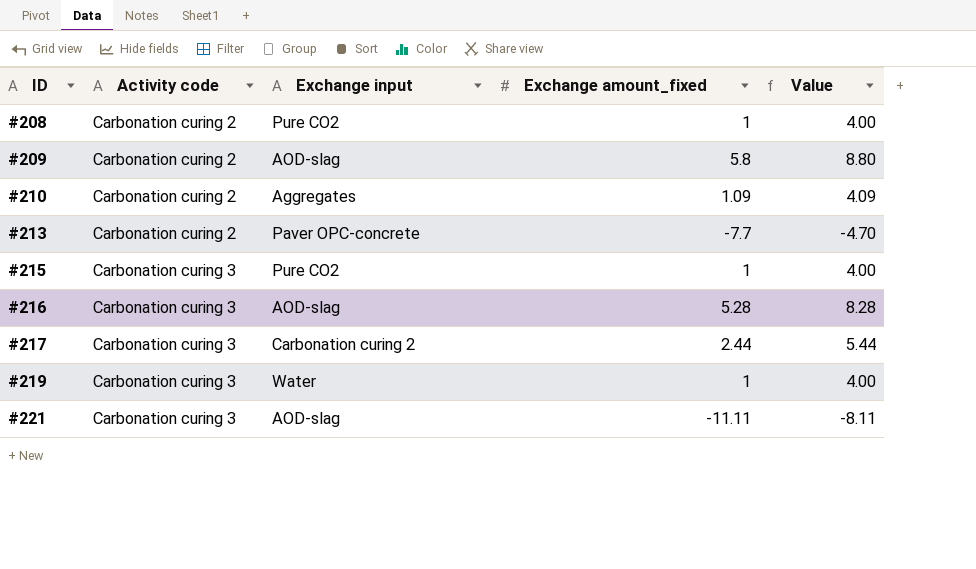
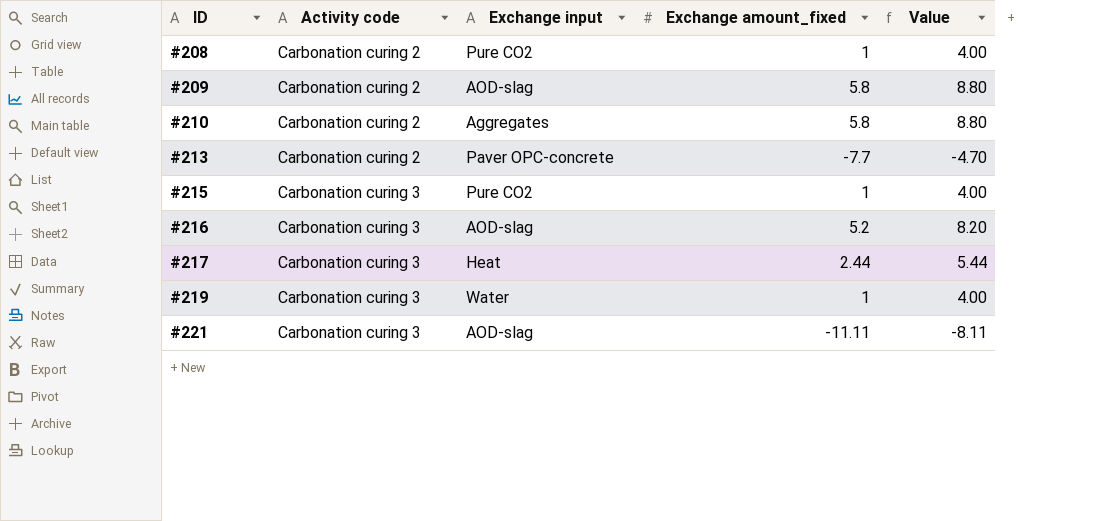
#210 | Exchange amount_fixed: 1.09 -> 5.8
#210 | Value: 4.09 -> 8.80
#216 | Exchange amount_fixed: 5.28 -> 5.2
#216 | Value: 8.28 -> 8.20
#217 | Exchange input: Carbonation curing 2 -> Heat

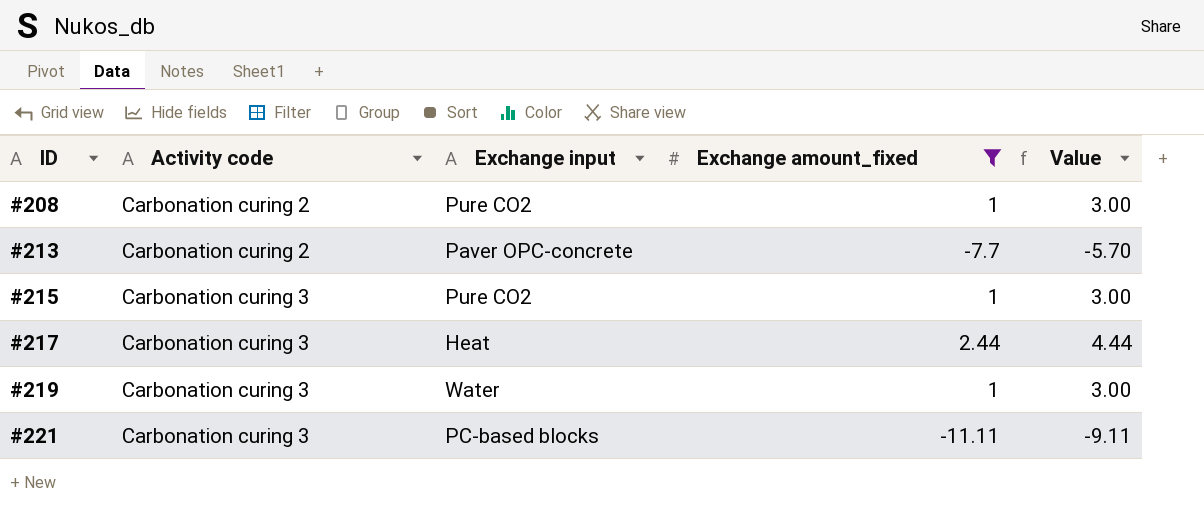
filter: none -> Exchange amount_fixed <= 2.44
column Value | formula: [Exchange amount_fixed] + 3 -> [Exchange amount_fixed] + 2
#221 | Exchange input: AOD-slag -> PC-based blocks

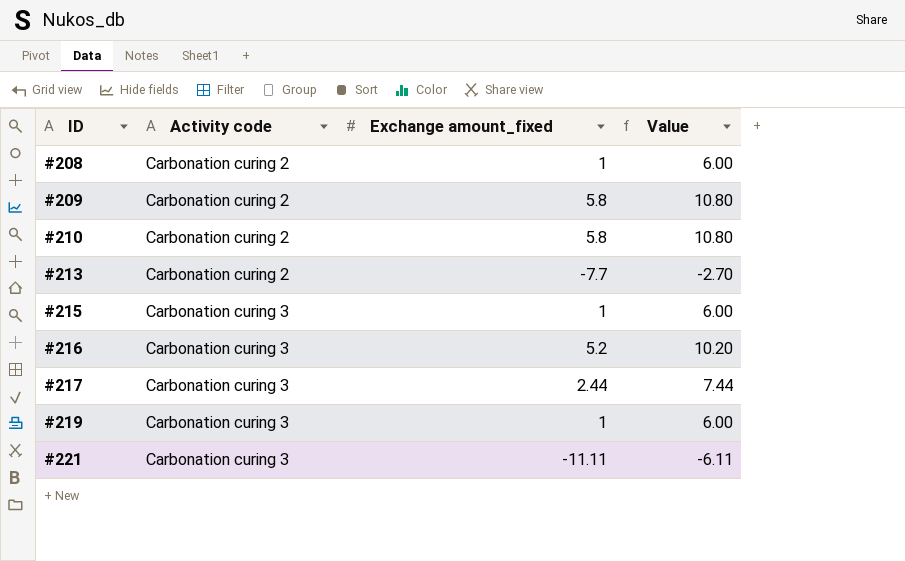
filter: Exchange amount_fixed <= 2.44 -> none
column Exchange input | position: 3 -> none
column Value | formula: [Exchange amount_fixed] + 2 -> [Exchange amount_fixed] + 5

